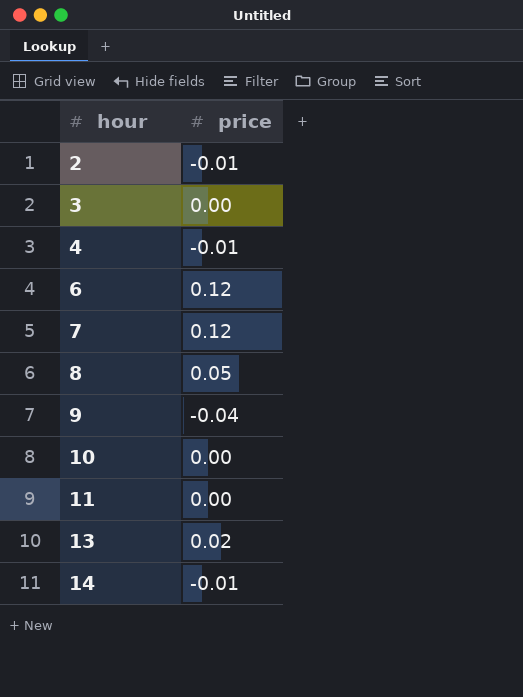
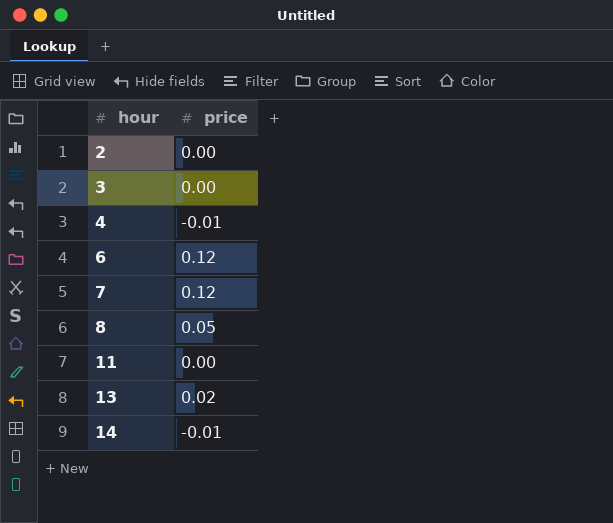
row 9: -0.04 -> none
row 10: 0.00 -> none
2 | price: -0.01 -> 0.00

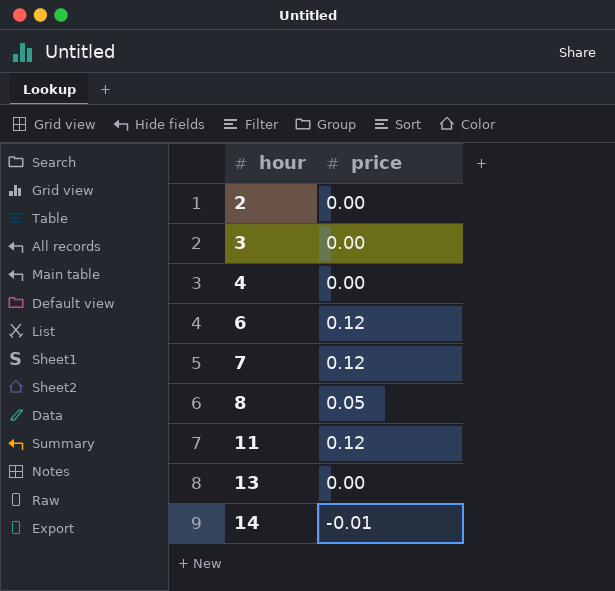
4 | price: -0.01 -> 0.00
11 | price: 0.00 -> 0.12
13 | price: 0.02 -> 0.00

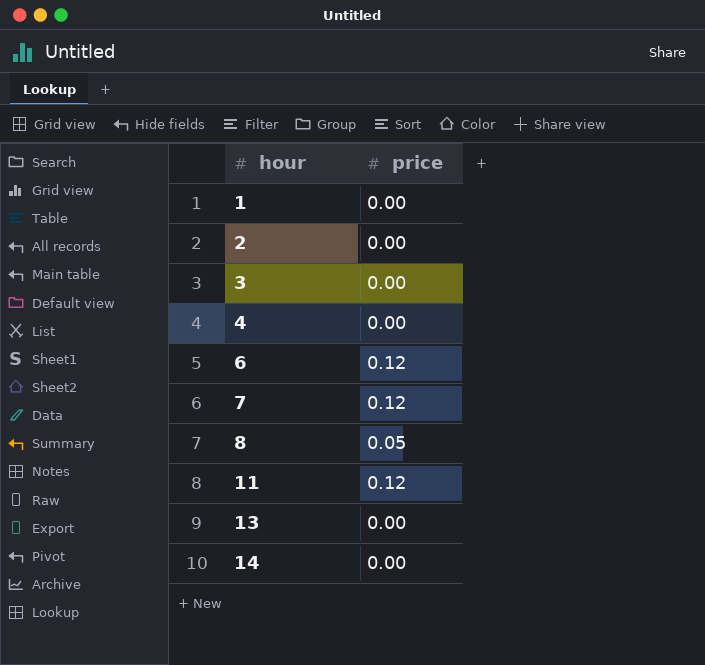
row 1: none -> 0.00
14 | price: -0.01 -> 0.00

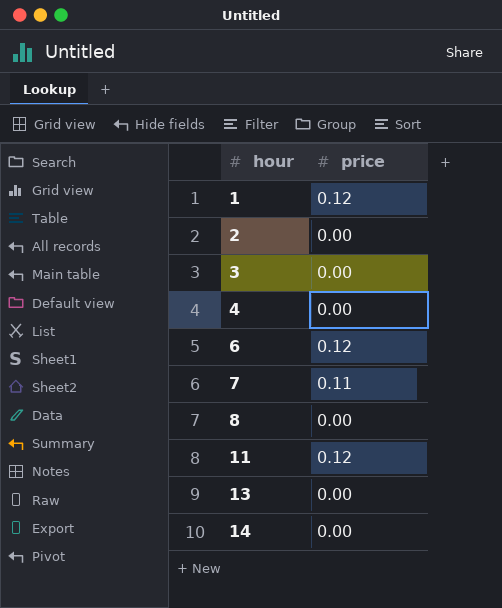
1 | price: 0.00 -> 0.12
7 | price: 0.12 -> 0.11
8 | price: 0.05 -> 0.00

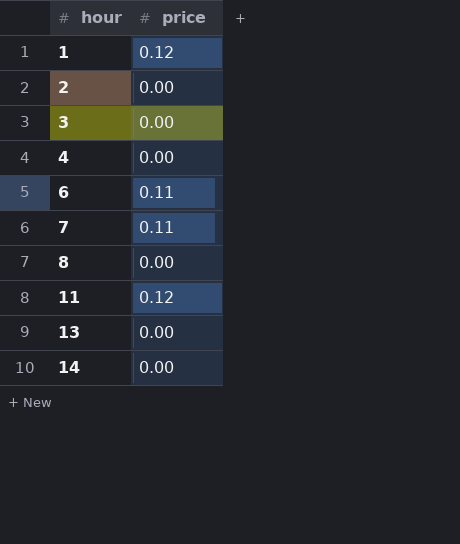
6 | price: 0.12 -> 0.11

